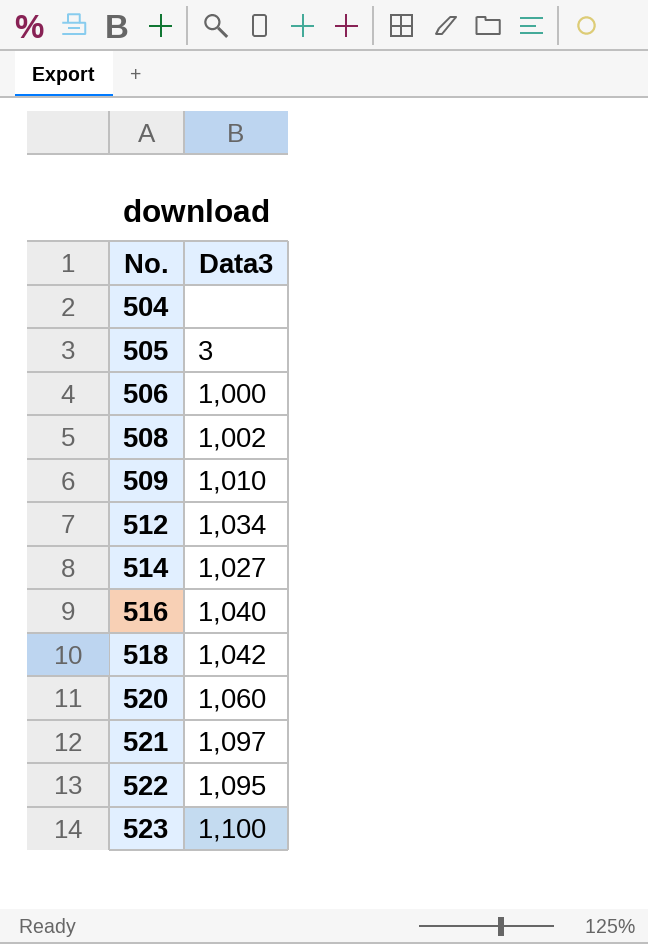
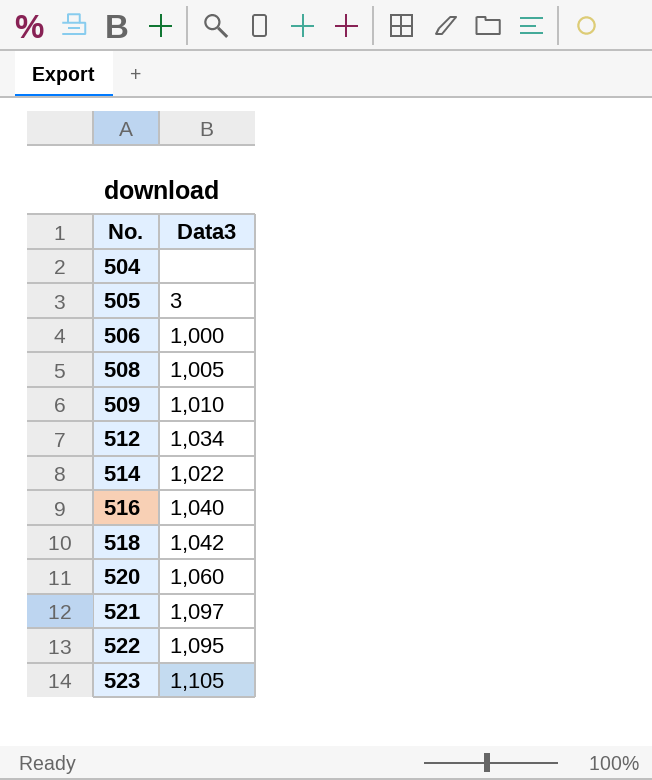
508 | Data3: 1,002 -> 1,005
514 | Data3: 1,027 -> 1,022
523 | Data3: 1,100 -> 1,105

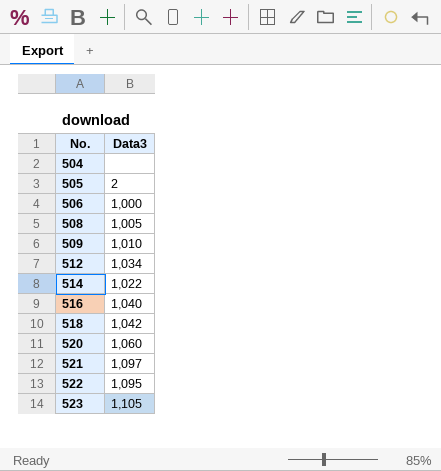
505 | Data3: 3 -> 2

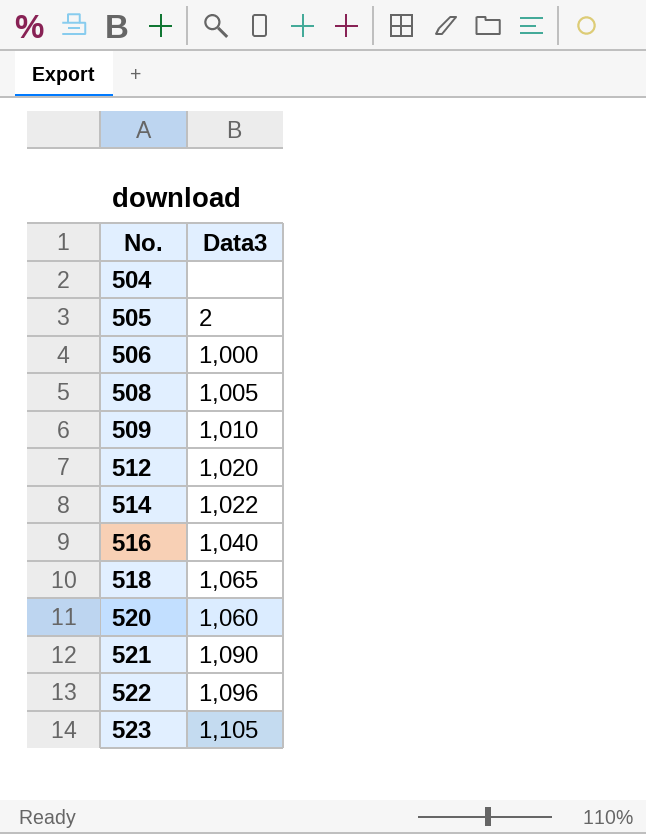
512 | Data3: 1,034 -> 1,020
518 | Data3: 1,042 -> 1,065
521 | Data3: 1,097 -> 1,090
522 | Data3: 1,095 -> 1,096

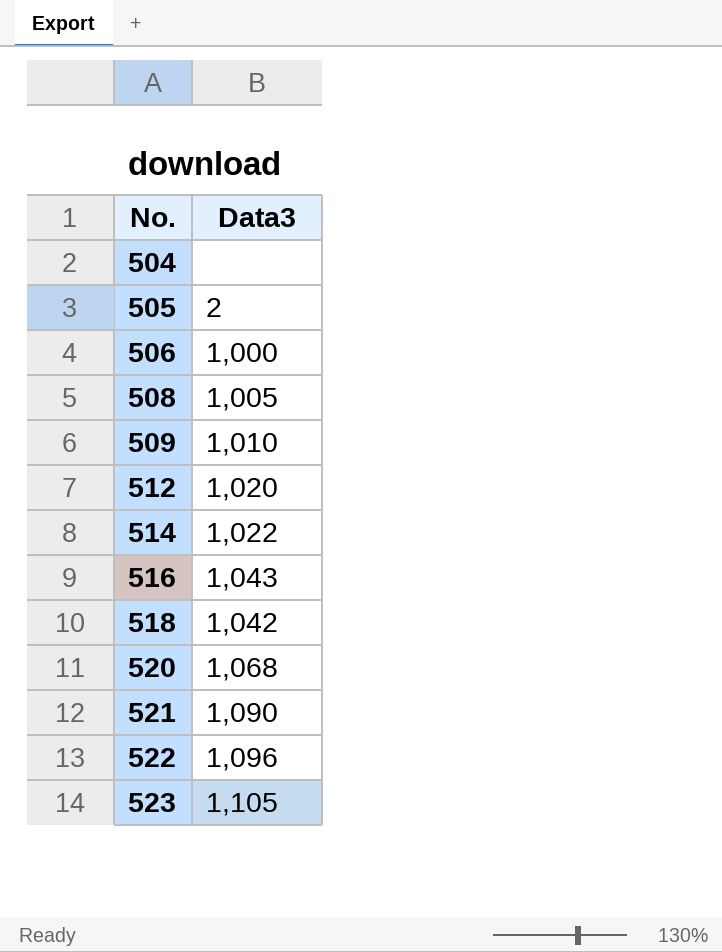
516 | Data3: 1,040 -> 1,043
518 | Data3: 1,065 -> 1,042
520 | Data3: 1,060 -> 1,068

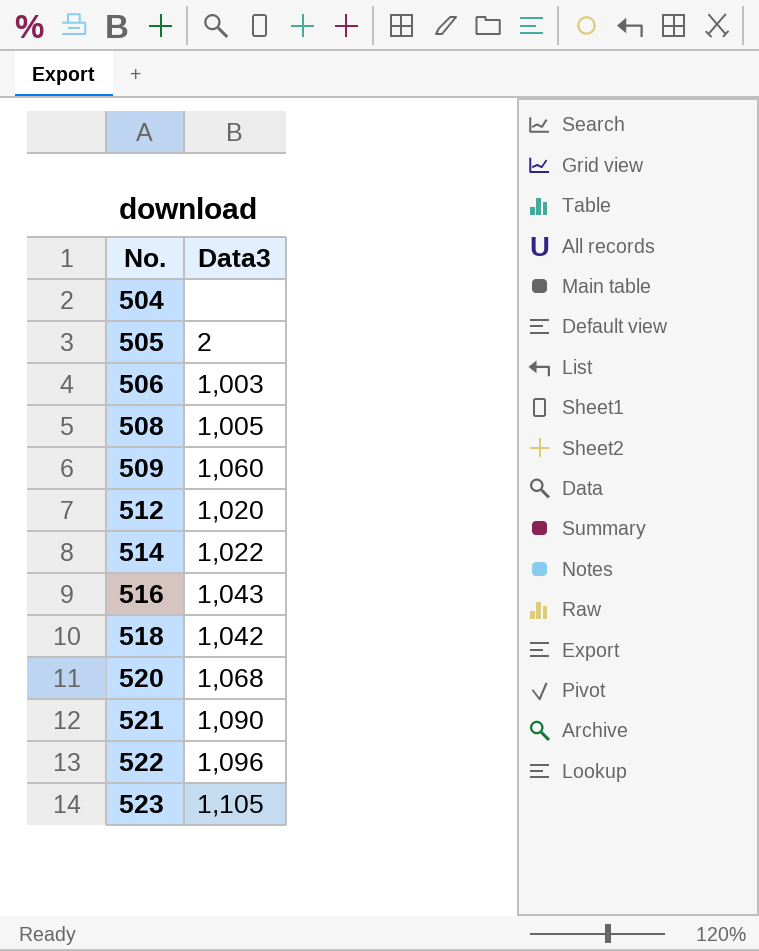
506 | Data3: 1,000 -> 1,003
509 | Data3: 1,010 -> 1,060

